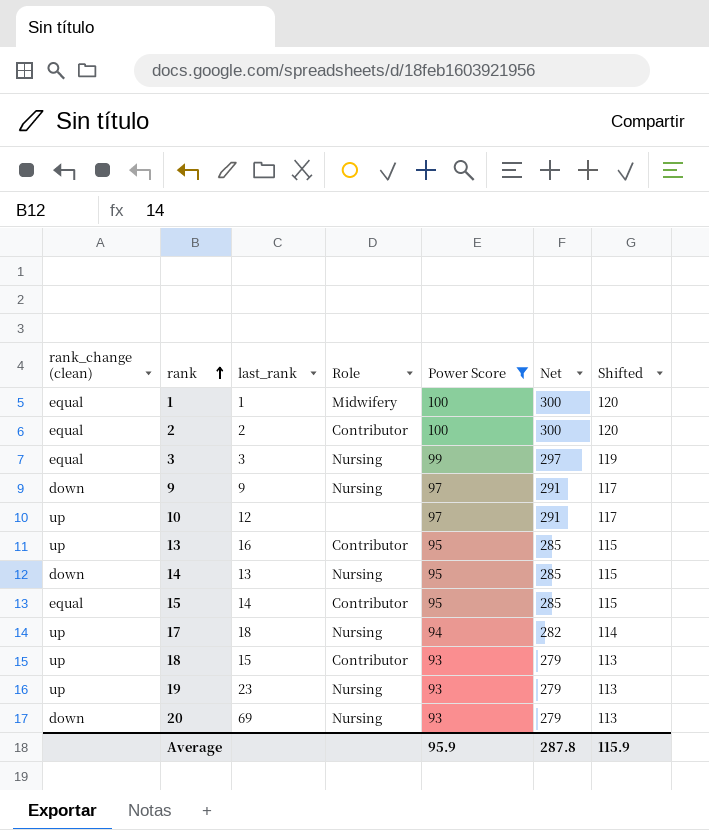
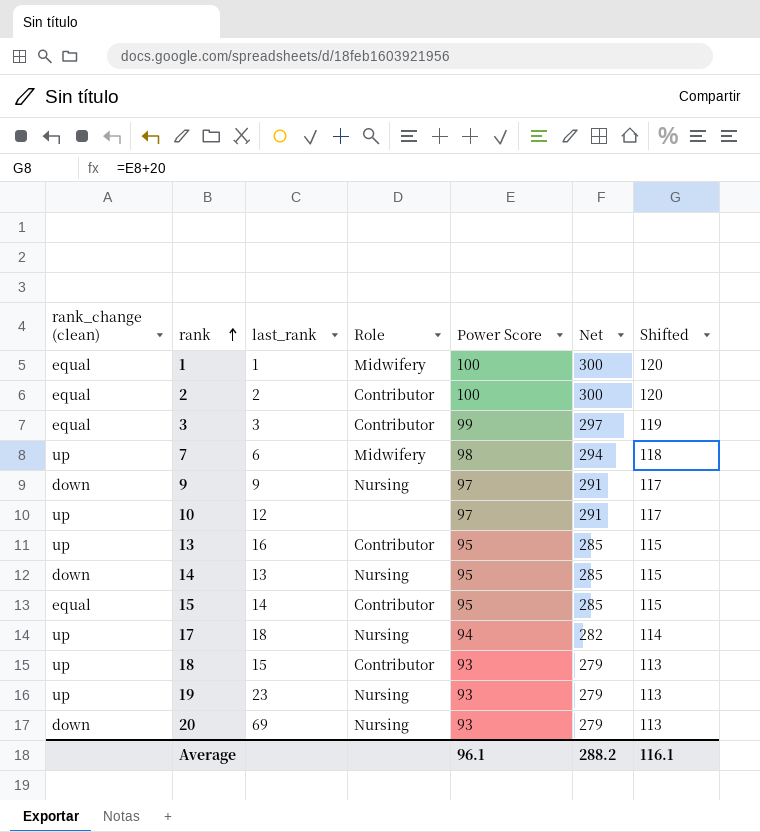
filter: Power Score != 98 -> none
3 | Role: Nursing -> Contributor
Average | Power Score: 95.9 -> 96.1
Average | Net: 287.8 -> 288.2
Average | Shifted: 115.9 -> 116.1

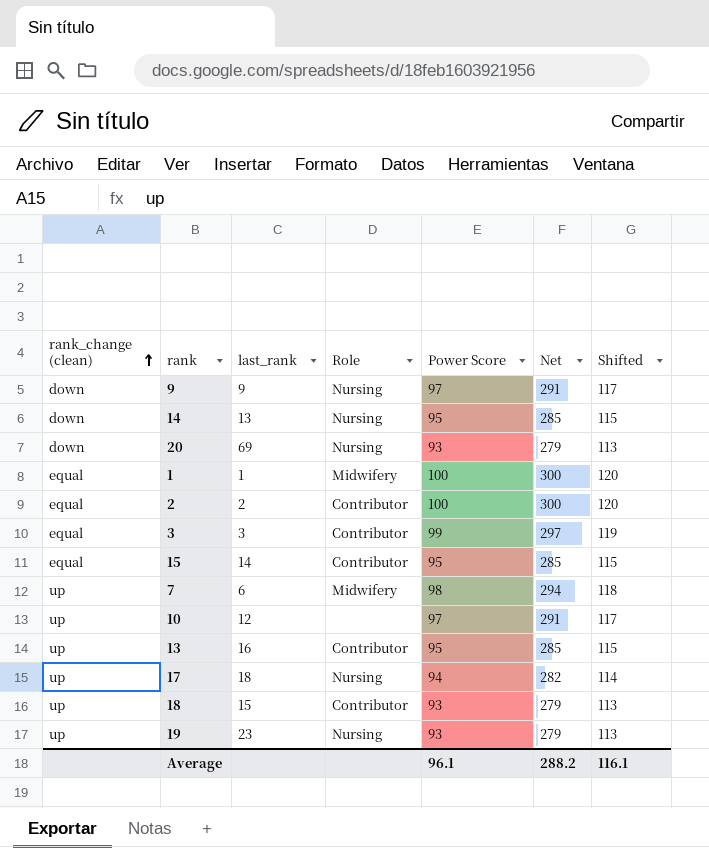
row order: rank ascending -> rank_change (clean) ascending

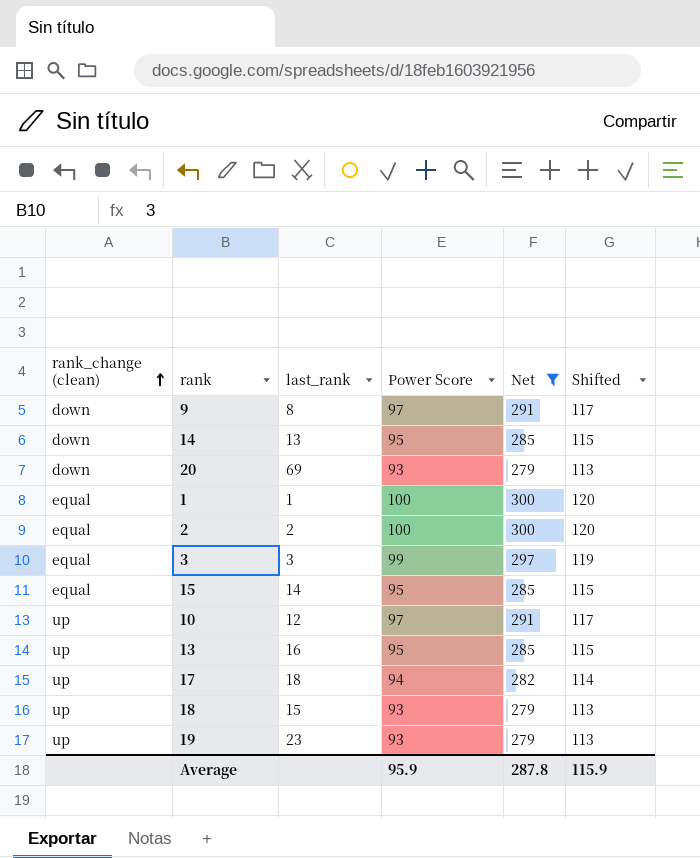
filter: none -> Net != 294
column Role | position: 4 -> none
9 | last_rank: 9 -> 8
Average | Power Score: 96.1 -> 95.9
Average | Net: 288.2 -> 287.8
Average | Shifted: 116.1 -> 115.9

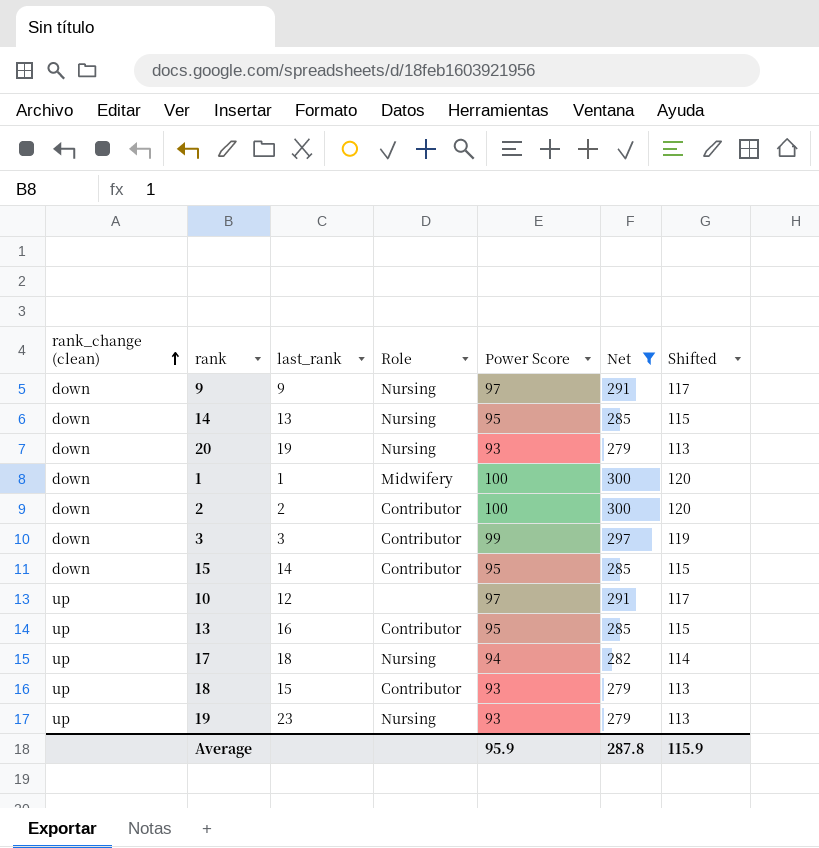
column Role | position: none -> 4
9 | last_rank: 8 -> 9
20 | last_rank: 69 -> 19
1 | rank_change (clean): equal -> down
2 | rank_change (clean): equal -> down
3 | rank_change (clean): equal -> down
15 | rank_change (clean): equal -> down

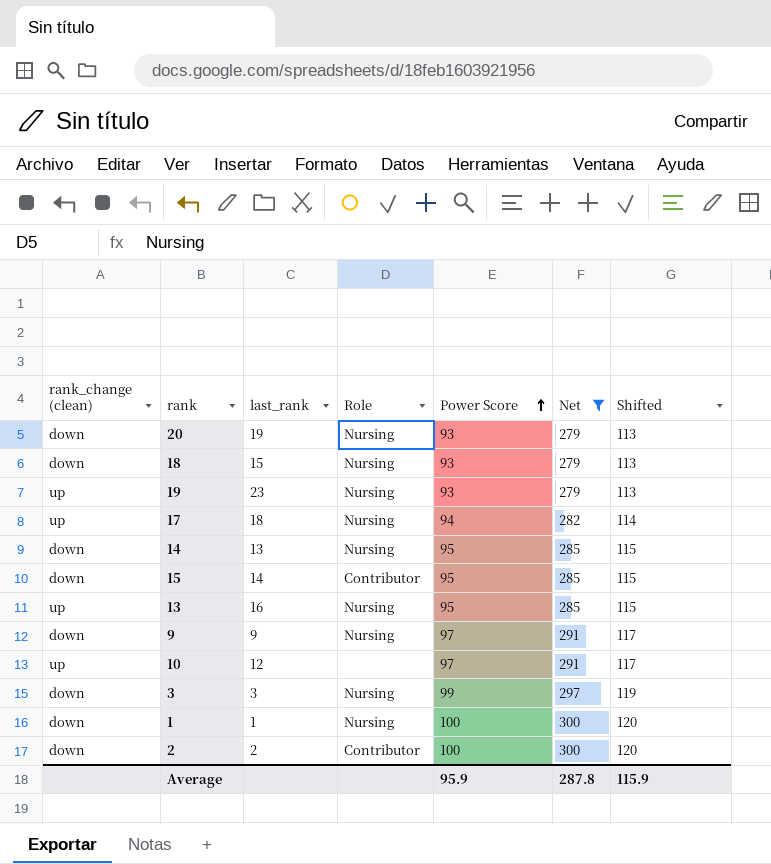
row order: rank_change (clean) ascending -> Power Score ascending
18 | rank_change (clean): up -> down
18 | Role: Contributor -> Nursing
13 | Role: Contributor -> Nursing
3 | Role: Contributor -> Nursing
1 | Role: Midwifery -> Nursing

